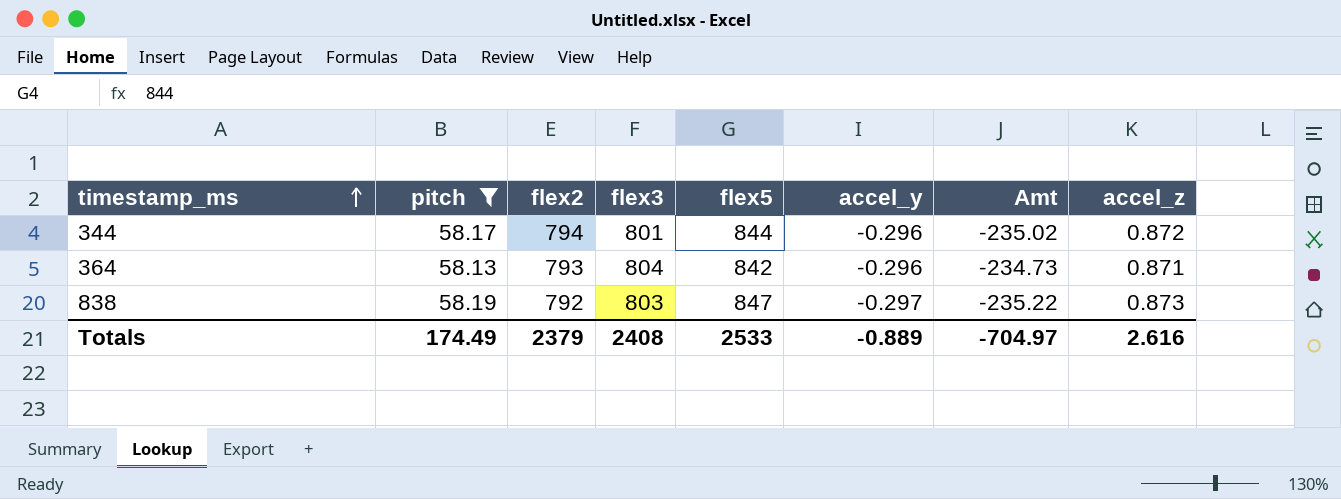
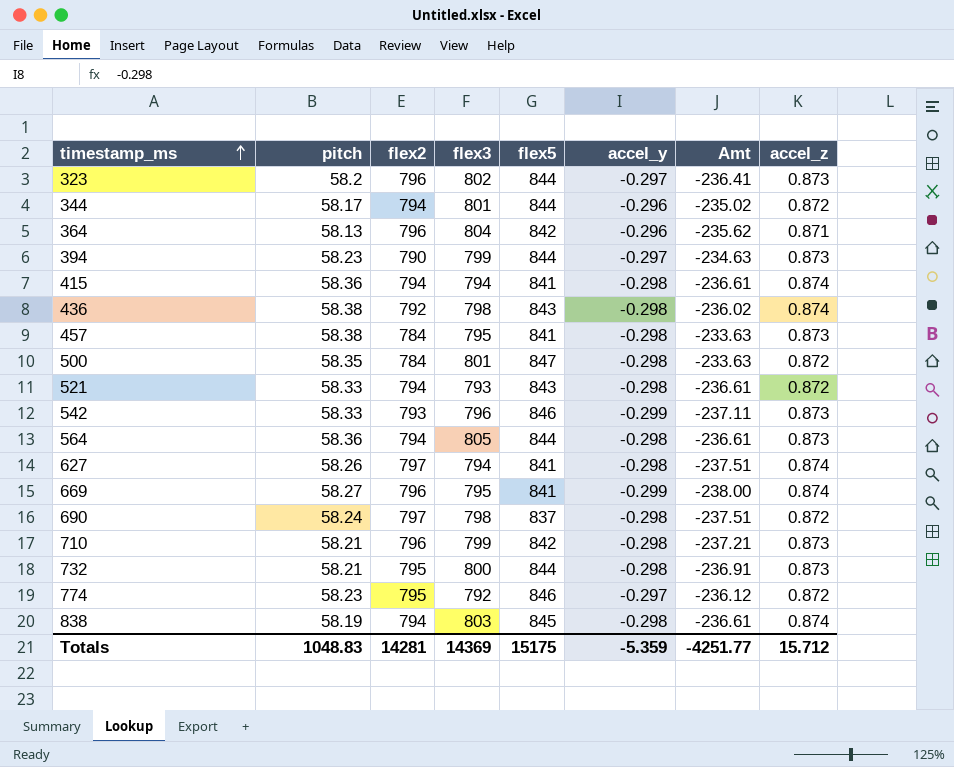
filter: pitch <= 58.19 -> none
364 | flex2: 793 -> 796
364 | Amt: -234.73 -> -235.62
838 | flex2: 792 -> 794
838 | flex5: 847 -> 845
838 | accel_y: -0.297 -> -0.298
838 | Amt: -235.22 -> -236.61
838 | accel_z: 0.873 -> 0.874
Totals | pitch: 174.49 -> 1048.83
Totals | flex2: 2379 -> 14281
Totals | flex3: 2408 -> 14369
Totals | flex5: 2533 -> 15175
Totals | accel_y: -0.889 -> -5.359
Totals | Amt: -704.97 -> -4251.77
Totals | accel_z: 2.616 -> 15.712

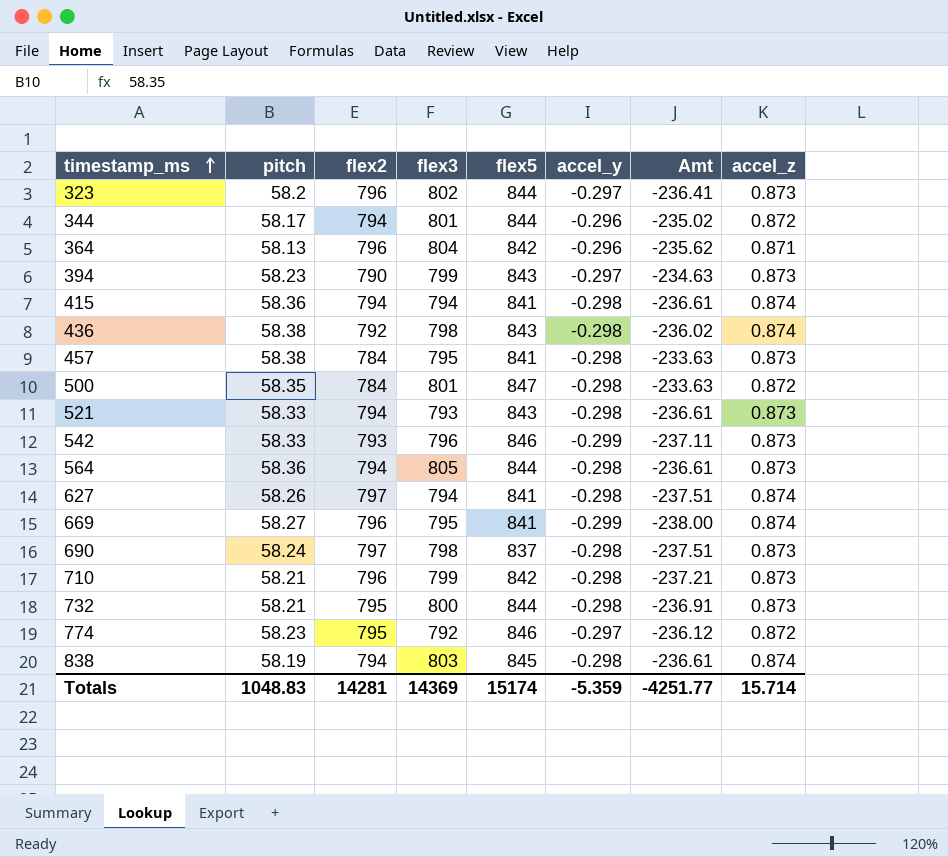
394 | flex5: 844 -> 843
521 | accel_z: 0.872 -> 0.873
690 | accel_z: 0.872 -> 0.873
Totals | flex5: 15175 -> 15174
Totals | accel_z: 15.712 -> 15.714

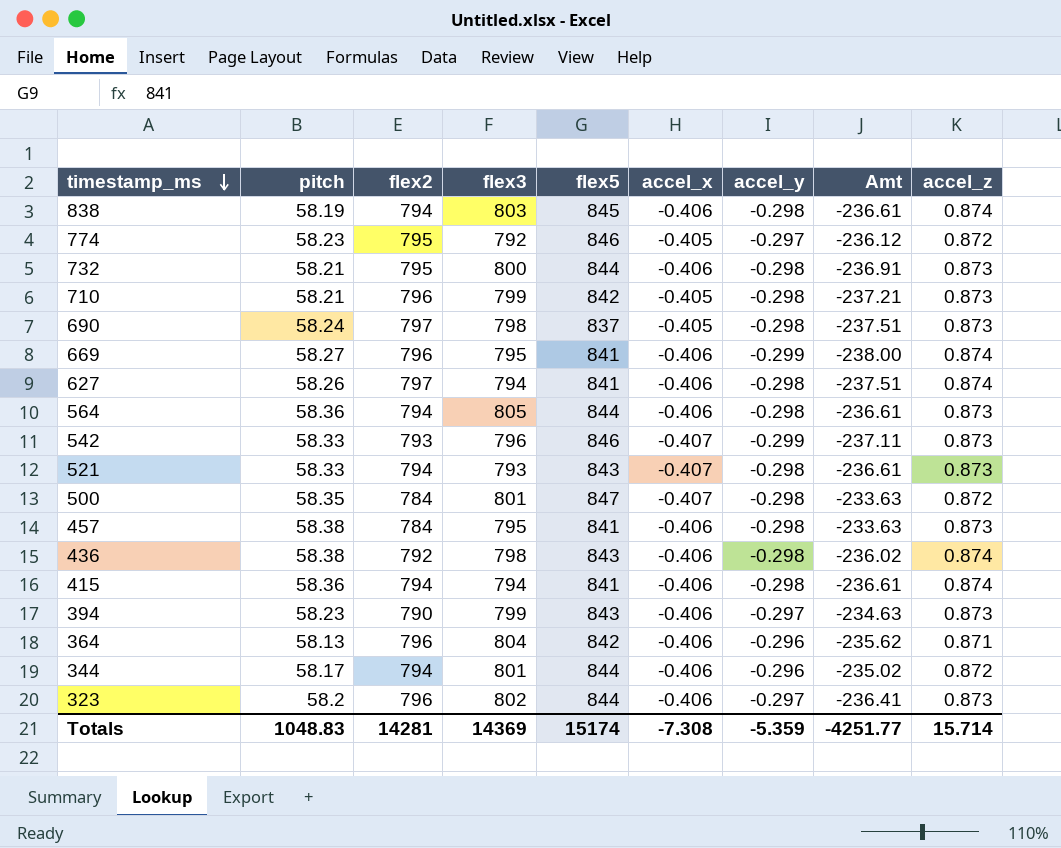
row order: timestamp_ms ascending -> timestamp_ms descending
column accel_x | position: none -> 6

